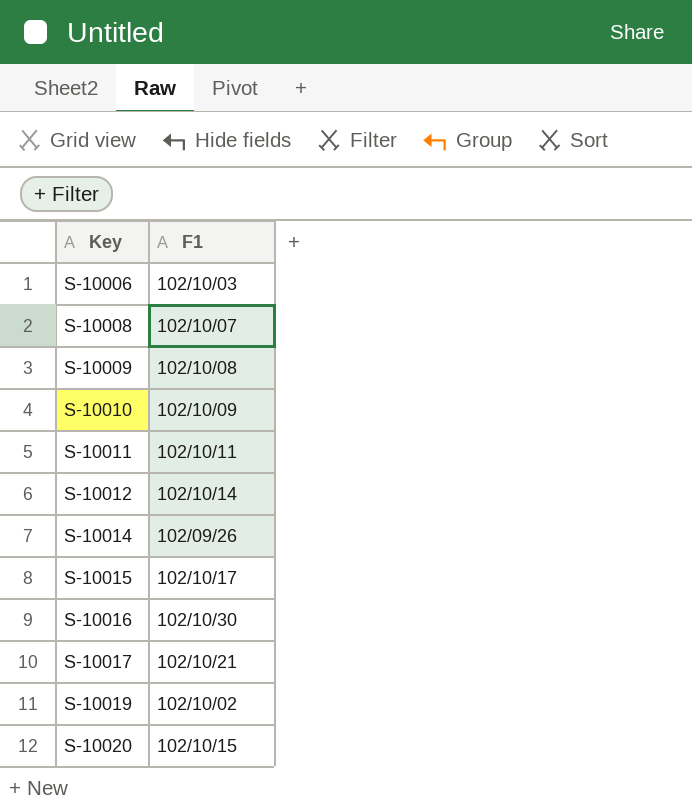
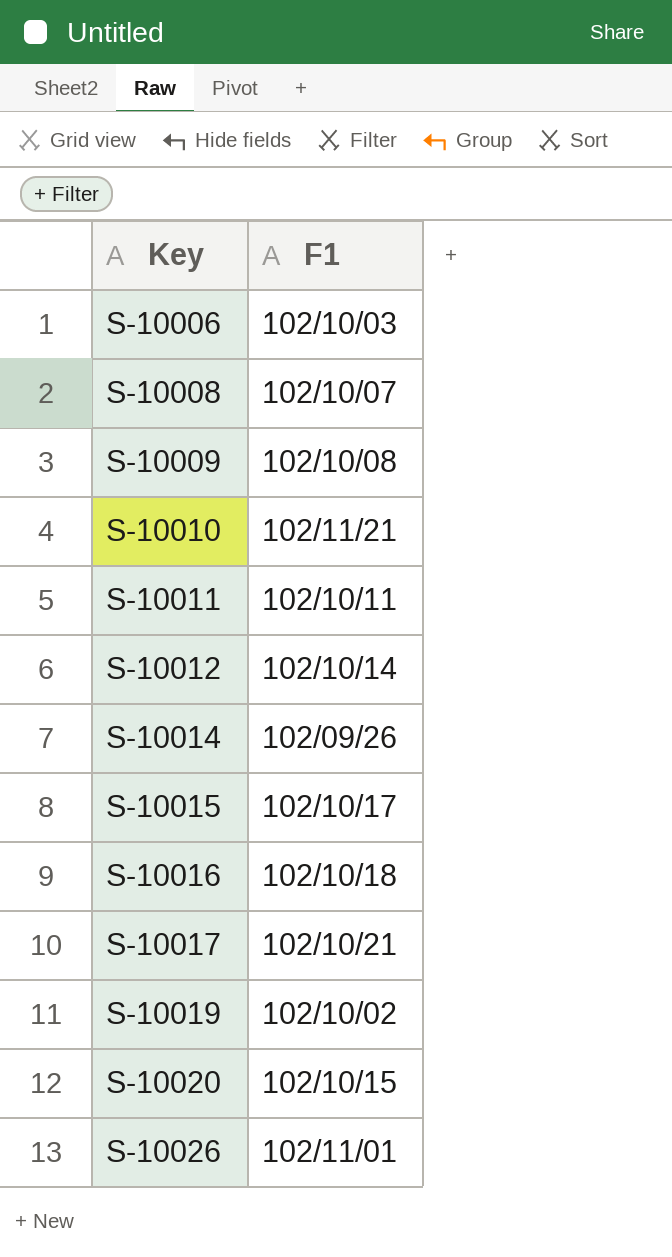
S-10010 | F1: 102/10/09 -> 102/11/21
S-10016 | F1: 102/10/30 -> 102/10/18
row S-10026: none -> 102/11/01

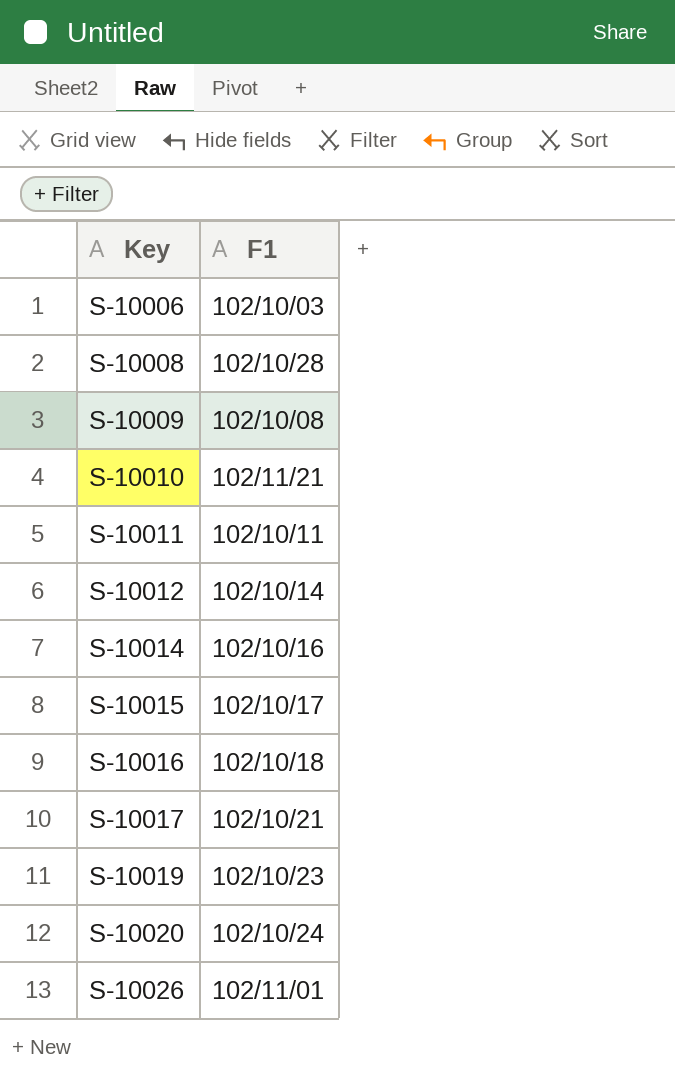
S-10008 | F1: 102/10/07 -> 102/10/28
S-10014 | F1: 102/09/26 -> 102/10/16
S-10019 | F1: 102/10/02 -> 102/10/23
S-10020 | F1: 102/10/15 -> 102/10/24

